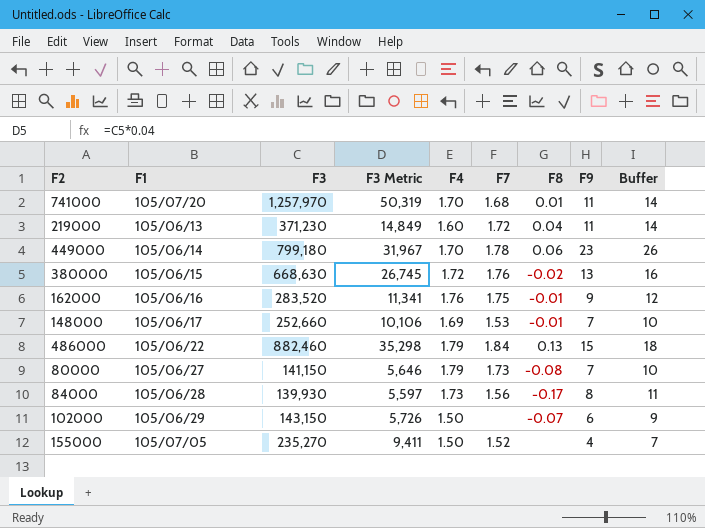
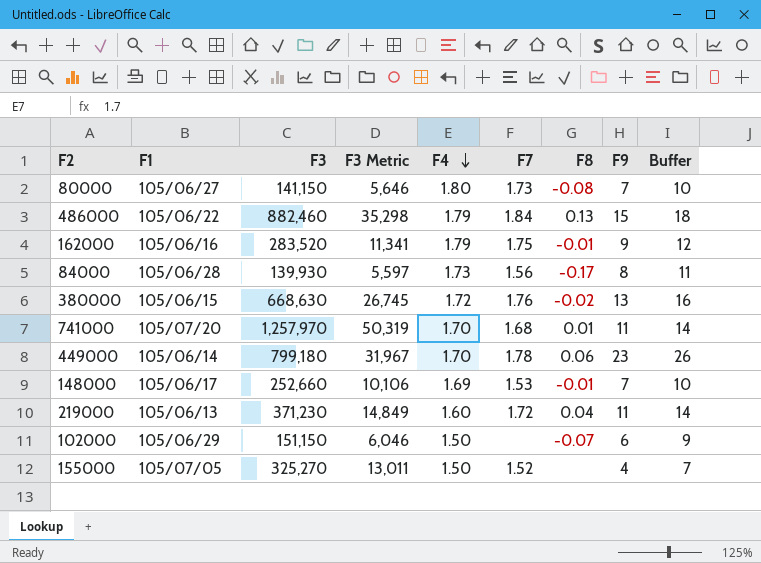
row order: none -> F4 descending
80000 | F4: 1.79 -> 1.80
162000 | F4: 1.76 -> 1.79
102000 | F3: 143,150 -> 151,150
102000 | F3 Metric: 5,726 -> 6,046
155000 | F3: 235,270 -> 325,270
155000 | F3 Metric: 9,411 -> 13,011

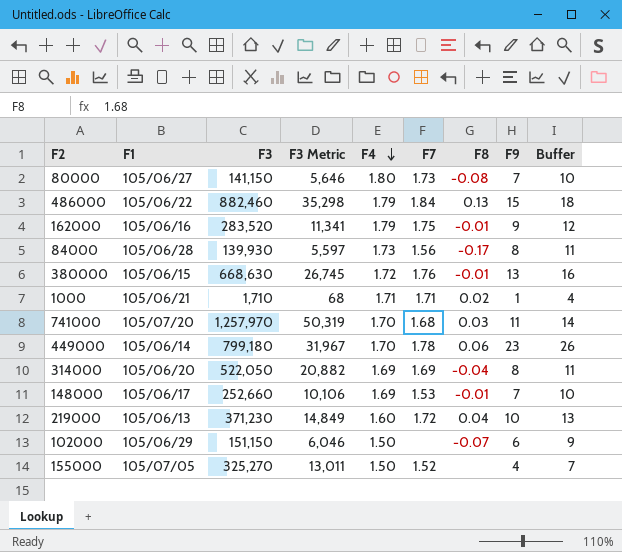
380000 | F8: -0.02 -> -0.01
row 1000: none -> 105/06/21 | 1,710 | 68 | 1.71 | 1.71 | 0.02 | 1 | 4
741000 | F8: 0.01 -> 0.03
row 314000: none -> 105/06/20 | 522,050 | 20,882 | 1.69 | 1.69 | -0.04 | 8 | 11
219000 | F9: 11 -> 10
219000 | Buffer: 14 -> 13

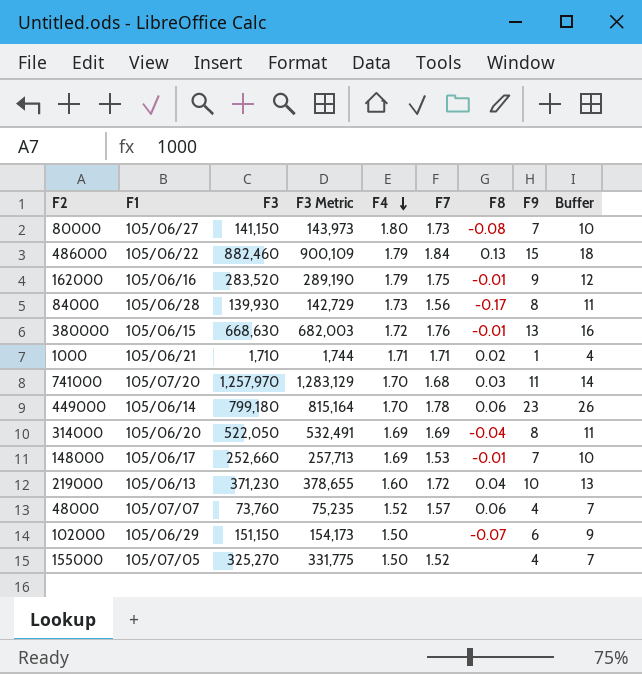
column F3 Metric | formula: [F3] * 0.04 -> [F3] * 1.02
row 48000: none -> 105/07/07 | 73,760 | 75,235 | 1.52 | 1.57 | 0.06 | 4 | 7

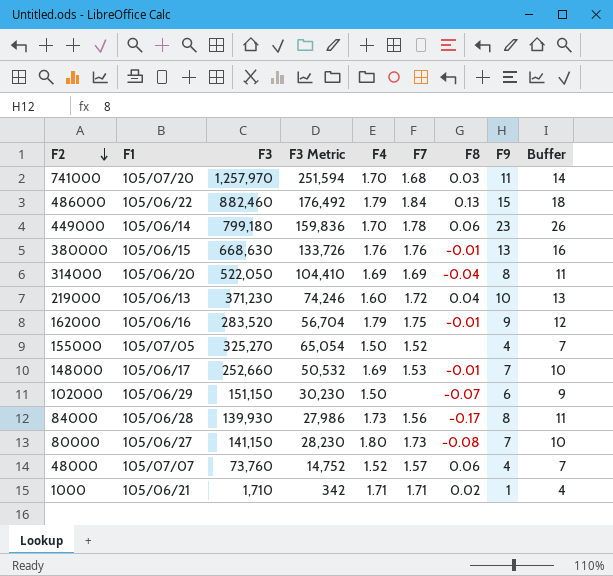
row order: F4 descending -> F2 descending
column F3 Metric | formula: [F3] * 1.02 -> [F3] * 0.2
380000 | F4: 1.72 -> 1.76

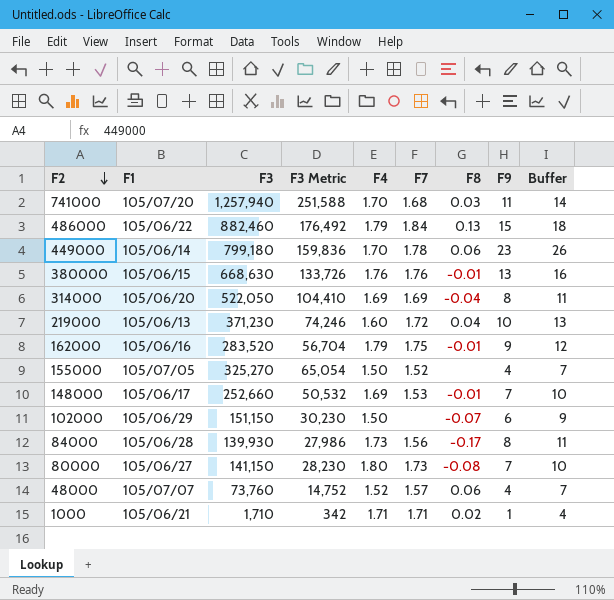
741000 | F3: 1,257,970 -> 1,257,940
741000 | F3 Metric: 251,594 -> 251,588

